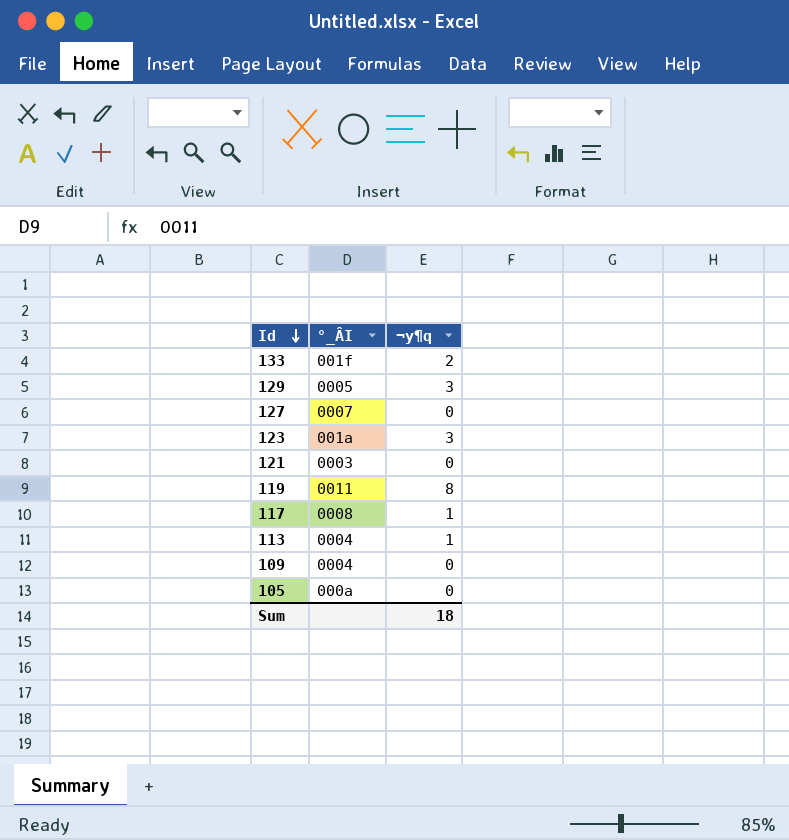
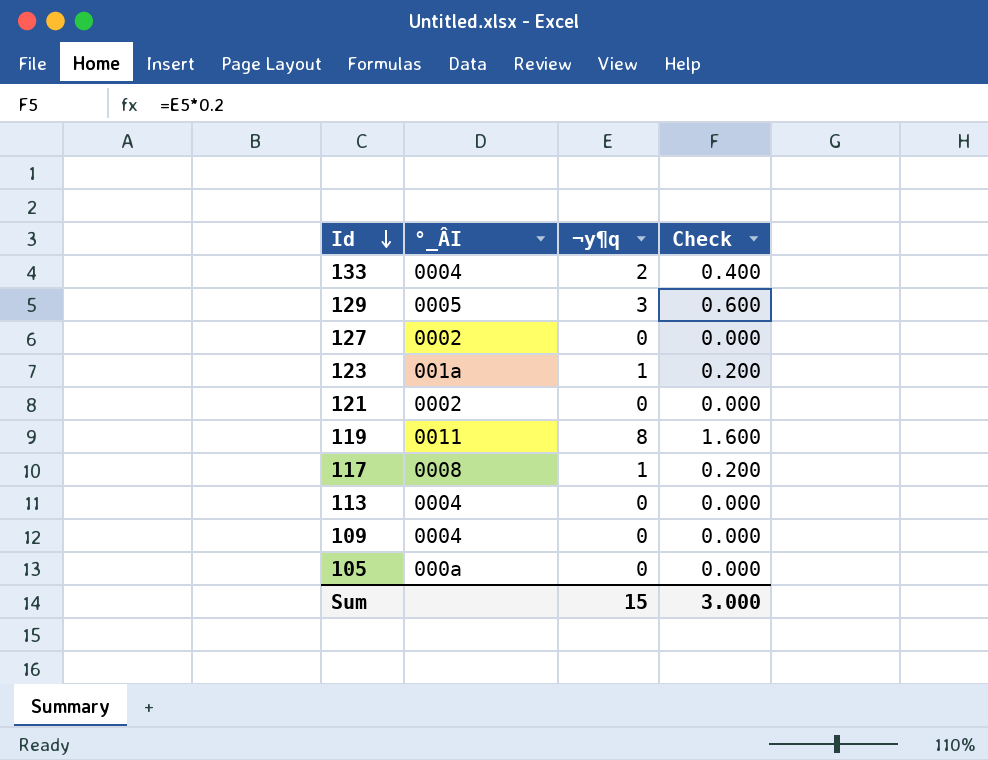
column Check | formula: none -> [¬y¶q] * 0.2
133 | °_ÂI: 001f -> 0004
127 | °_ÂI: 0007 -> 0002
123 | ¬y¶q: 3 -> 1
121 | °_ÂI: 0003 -> 0002
113 | ¬y¶q: 1 -> 0
Sum | ¬y¶q: 18 -> 15

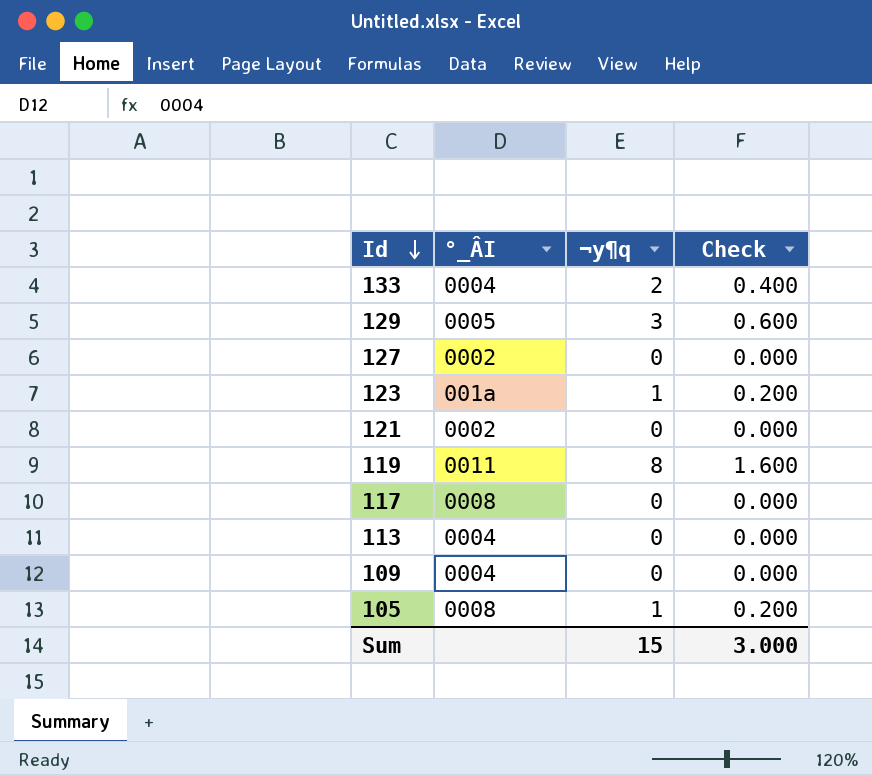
117 | ¬y¶q: 1 -> 0
117 | Check: 0.200 -> 0.000
105 | °_ÂI: 000a -> 0008
105 | ¬y¶q: 0 -> 1
105 | Check: 0.000 -> 0.200

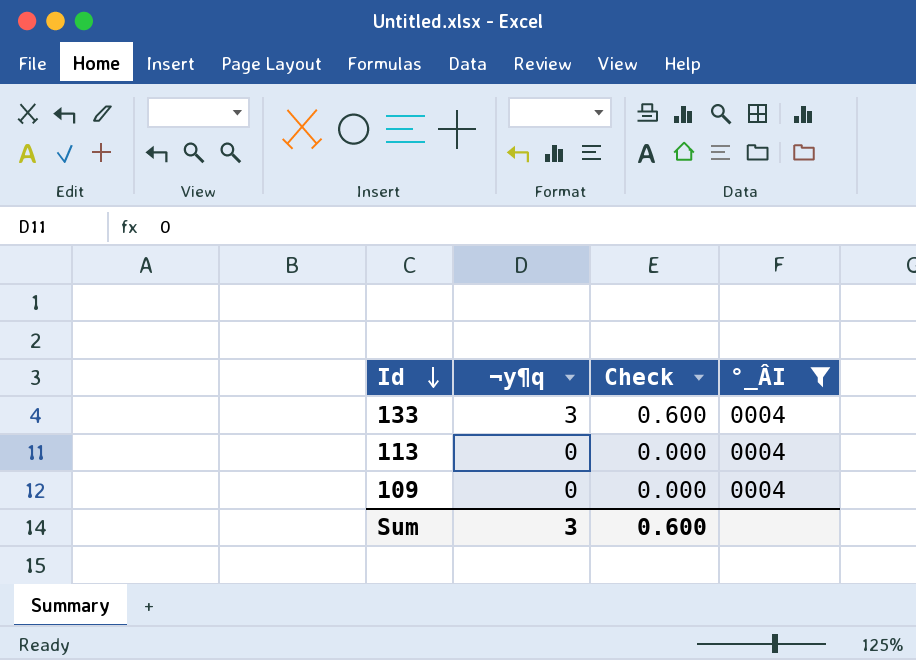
filter: none -> °_ÂI = 0004
column °_ÂI | position: 2 -> 4
133 | ¬y¶q: 2 -> 3
133 | Check: 0.400 -> 0.600
Sum | ¬y¶q: 15 -> 3
Sum | Check: 3.000 -> 0.600

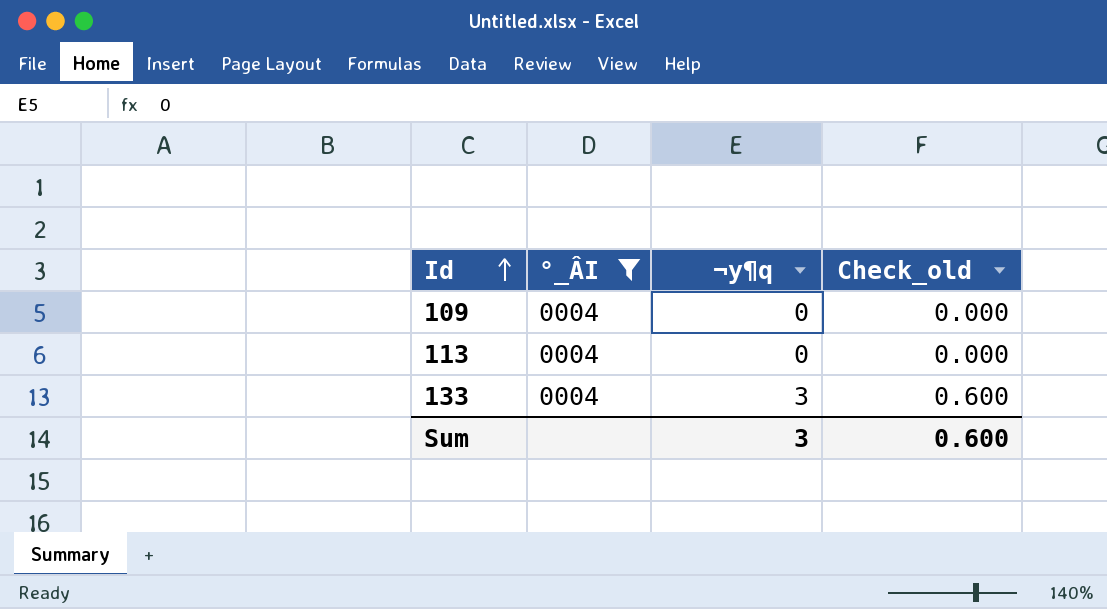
row order: Id descending -> Id ascending
column °_ÂI | position: 4 -> 2
column name: Check -> Check_old

